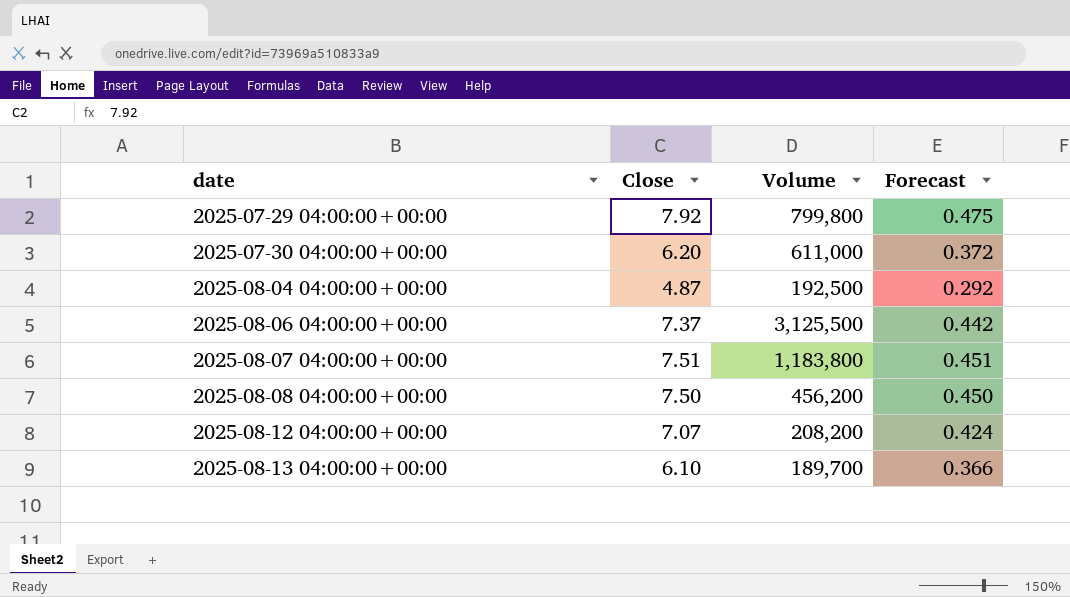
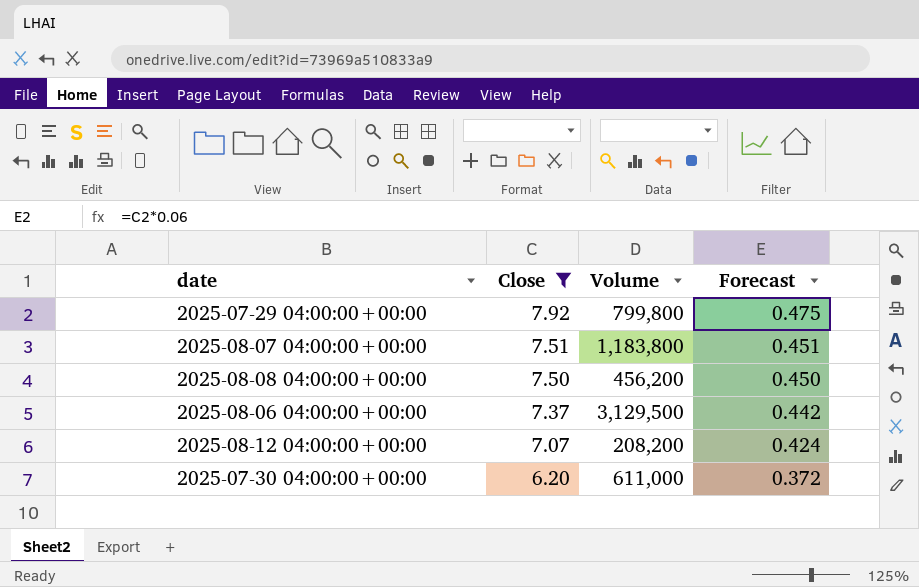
filter: none -> Close >= 6.20
row order: date ascending -> Close descending
2025-08-06 04:00:00+00:00 | Volume: 3,125,500 -> 3,129,500

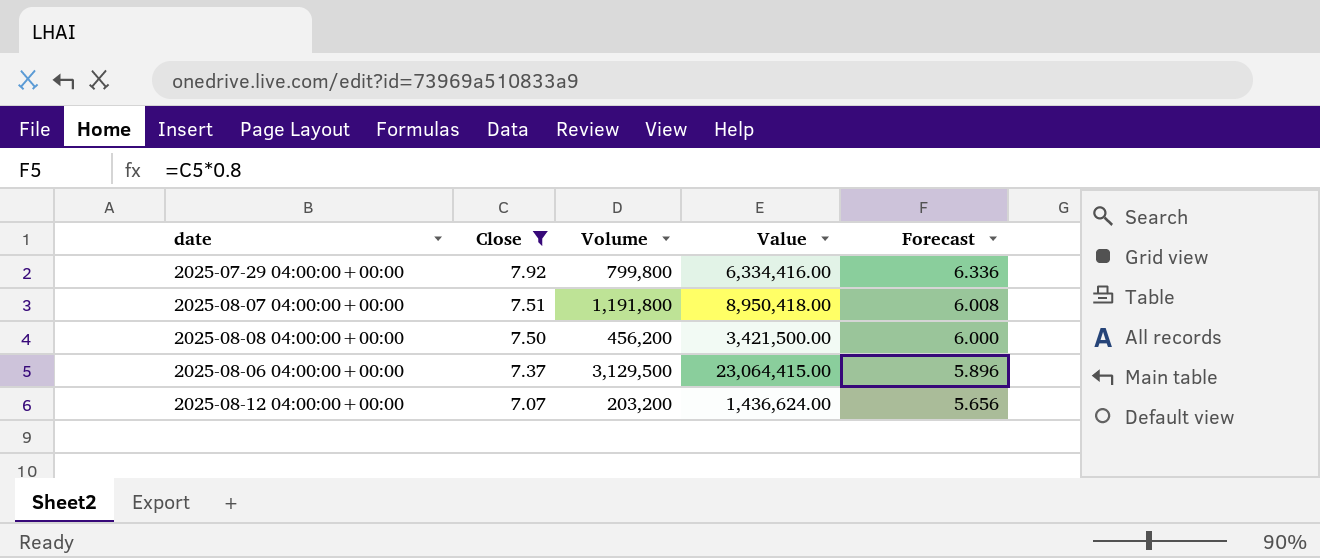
column Value | formula: none -> [Close] * [Volume]
column Forecast | formula: [Close] * 0.06 -> [Close] * 0.8
row 2025-07-30 04:00:00+00:00: 6.20 | 611,000 | 0.372 -> none
2025-08-07 04:00:00+00:00 | Volume: 1,183,800 -> 1,191,800
2025-08-12 04:00:00+00:00 | Volume: 208,200 -> 203,200

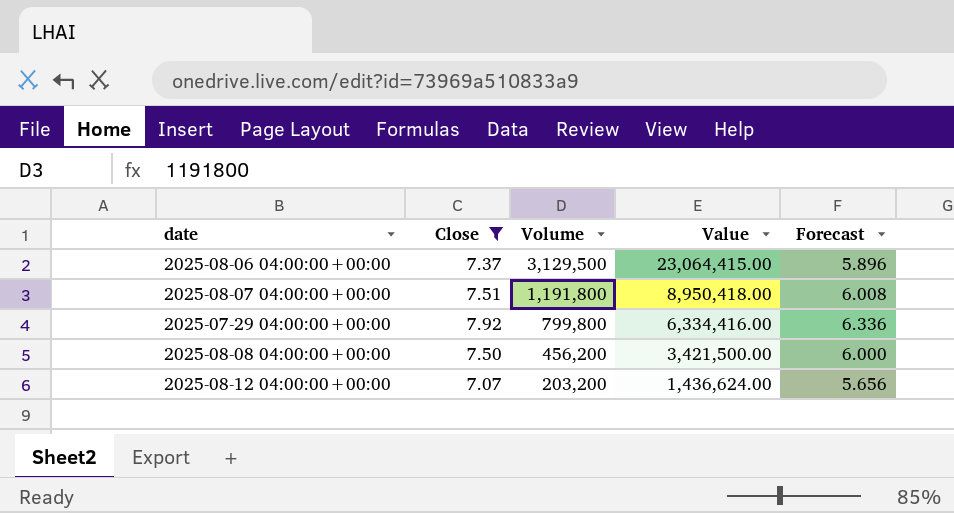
row order: Close descending -> Volume descending

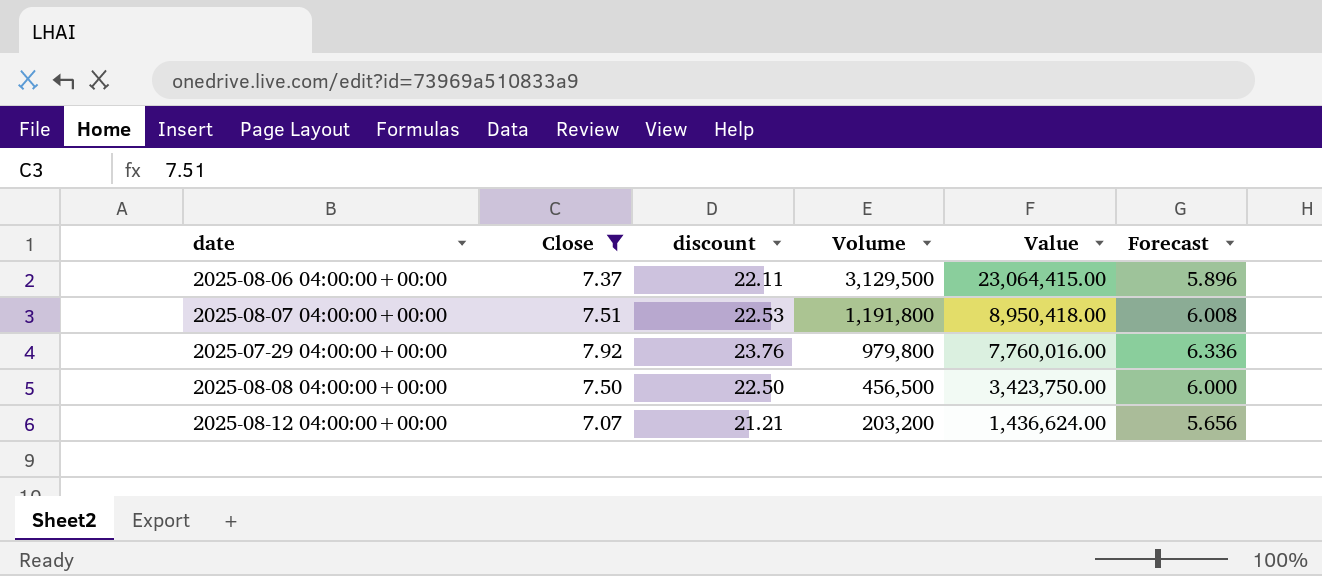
column discount | formula: none -> [Close] * 3
2025-07-29 04:00:00+00:00 | Volume: 799,800 -> 979,800
2025-07-29 04:00:00+00:00 | Value: 6,334,416.00 -> 7,760,016.00
2025-08-08 04:00:00+00:00 | Volume: 456,200 -> 456,500
2025-08-08 04:00:00+00:00 | Value: 3,421,500.00 -> 3,423,750.00

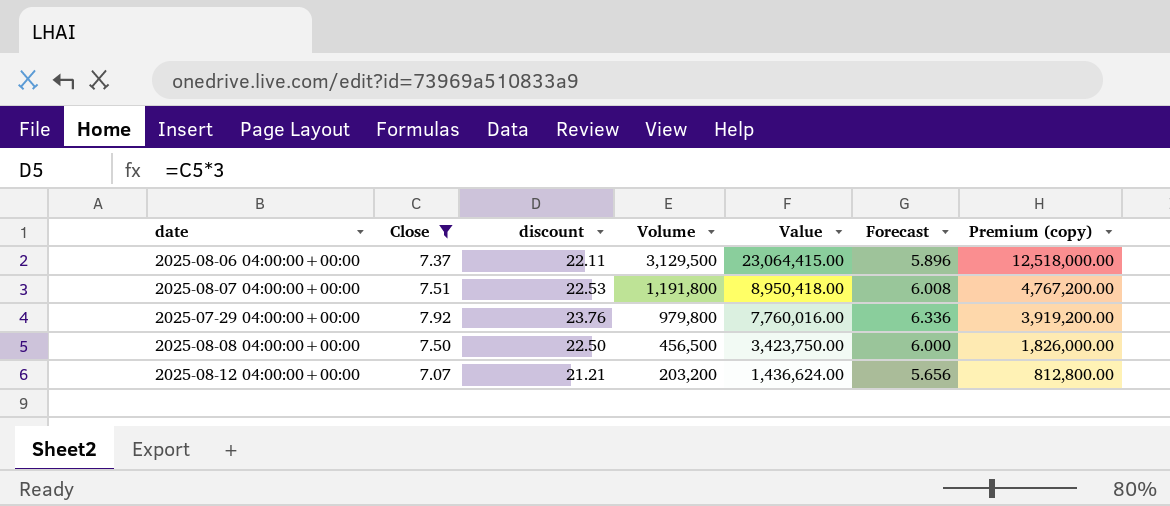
column Premium (copy) | formula: none -> [Volume] * 4

